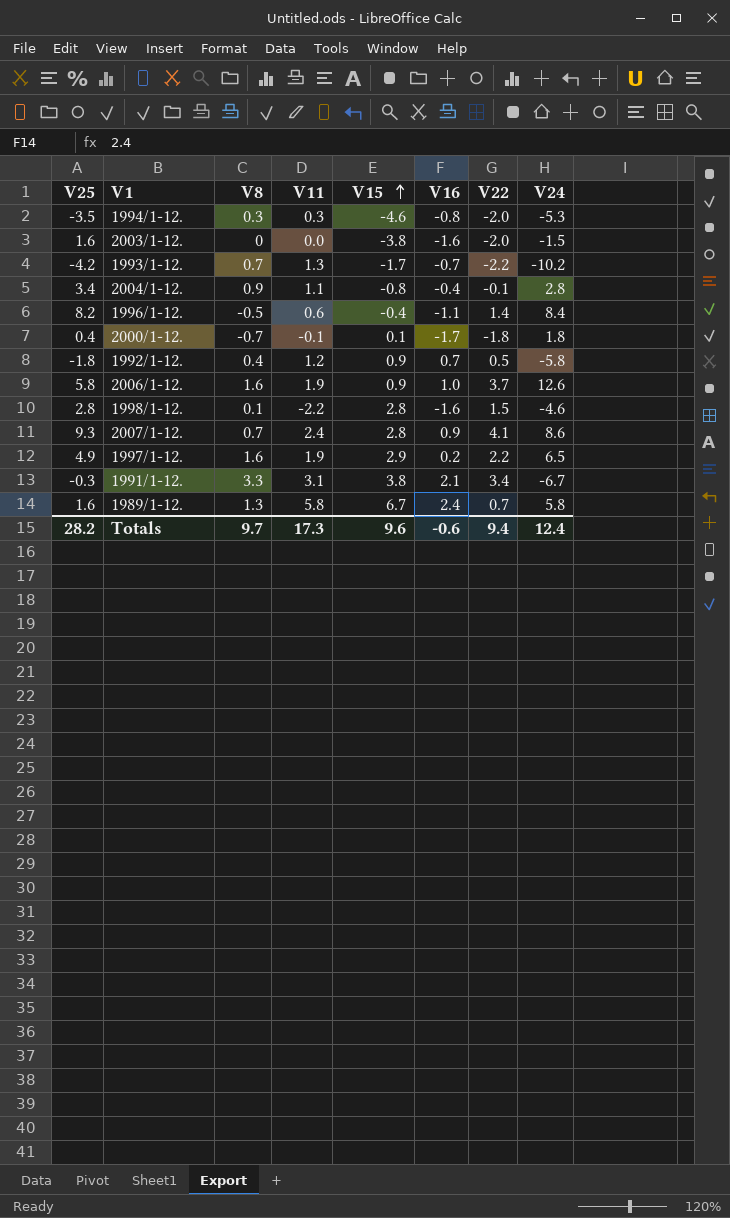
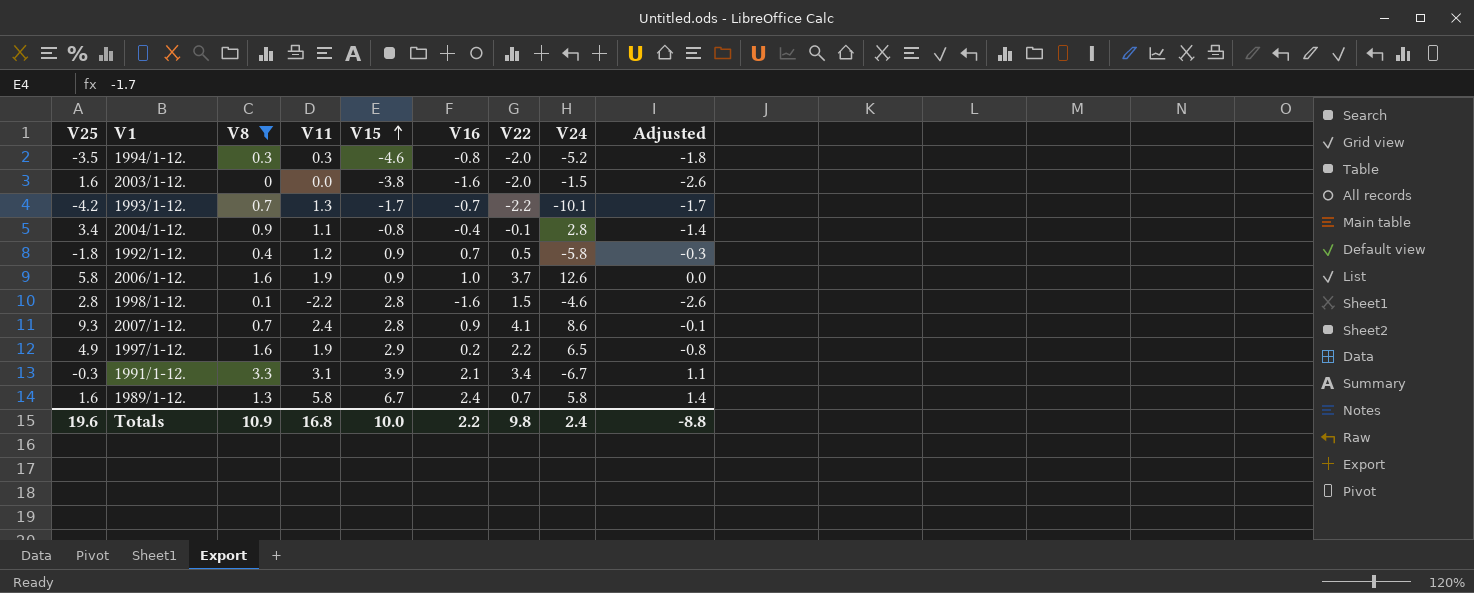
filter: none -> V8 >= 0
column Adjusted | formula: none -> [V16] - 1
1994/1-12. | V24: -5.3 -> -5.2
1993/1-12. | V24: -10.2 -> -10.1
1991/1-12. | V15: 3.8 -> 3.9
Totals | V25: 28.2 -> 19.6
Totals | V8: 9.7 -> 10.9
Totals | V11: 17.3 -> 16.8
Totals | V15: 9.6 -> 10.0
Totals | V16: -0.6 -> 2.2
Totals | V22: 9.4 -> 9.8
Totals | V24: 12.4 -> 2.4

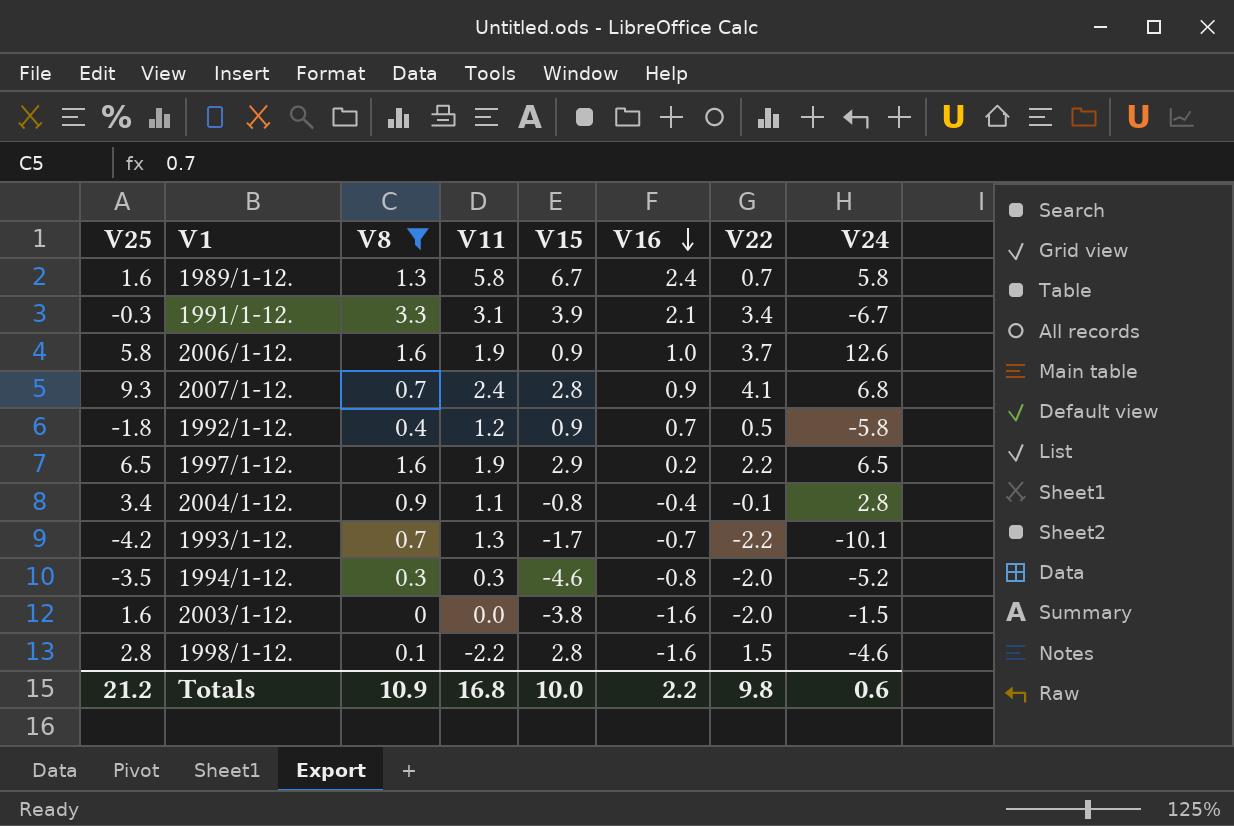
row order: V15 ascending -> V16 descending
column Adjusted | formula: [V16] - 1 -> none
2007/1-12. | V24: 8.6 -> 6.8
1997/1-12. | V25: 4.9 -> 6.5
Totals | V25: 19.6 -> 21.2
Totals | V24: 2.4 -> 0.6

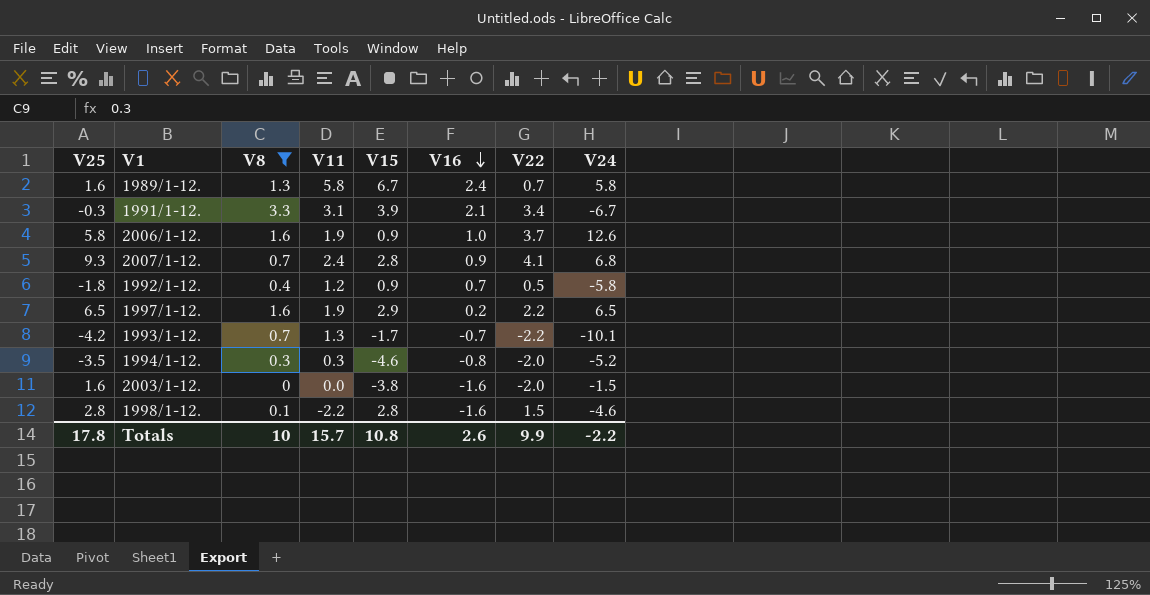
row 2004/1-12.: 3.4 | 0.9 | 1.1 | -0.8 | -0.4 | -0.1 | 2.8 -> none
Totals | V25: 21.2 -> 17.8
Totals | V8: 10.9 -> 10
Totals | V11: 16.8 -> 15.7
Totals | V15: 10.0 -> 10.8
Totals | V16: 2.2 -> 2.6
Totals | V22: 9.8 -> 9.9
Totals | V24: 0.6 -> -2.2

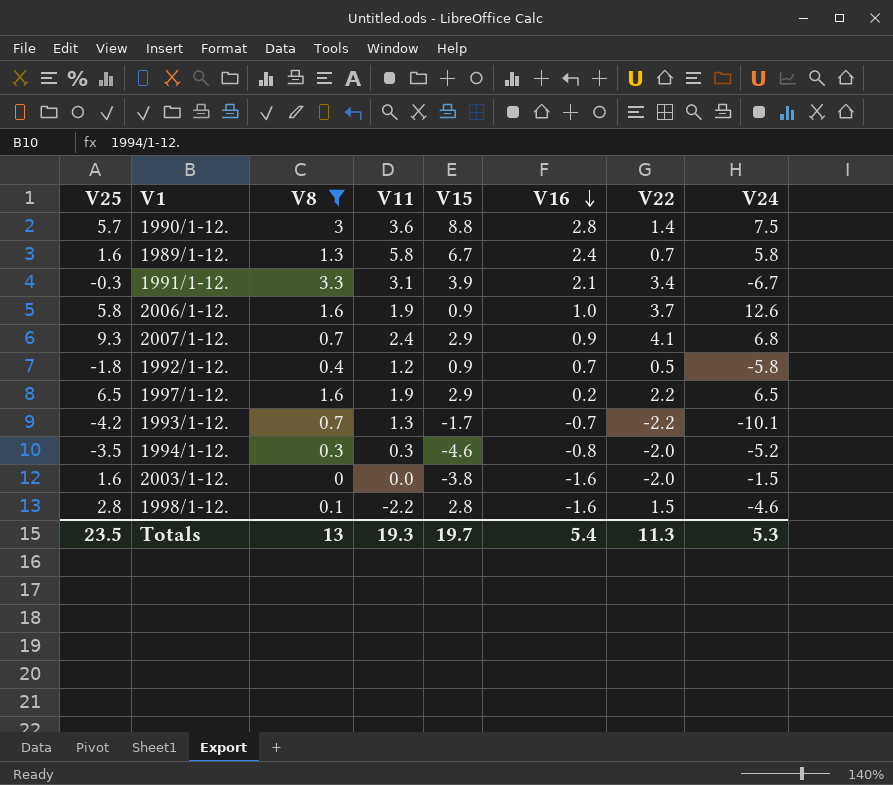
row 1990/1-12.: none -> 5.7 | 3 | 3.6 | 8.8 | 2.8 | 1.4 | 7.5
2007/1-12. | V15: 2.8 -> 2.9
Totals | V25: 17.8 -> 23.5
Totals | V8: 10 -> 13
Totals | V11: 15.7 -> 19.3
Totals | V15: 10.8 -> 19.7
Totals | V16: 2.6 -> 5.4
Totals | V22: 9.9 -> 11.3
Totals | V24: -2.2 -> 5.3

